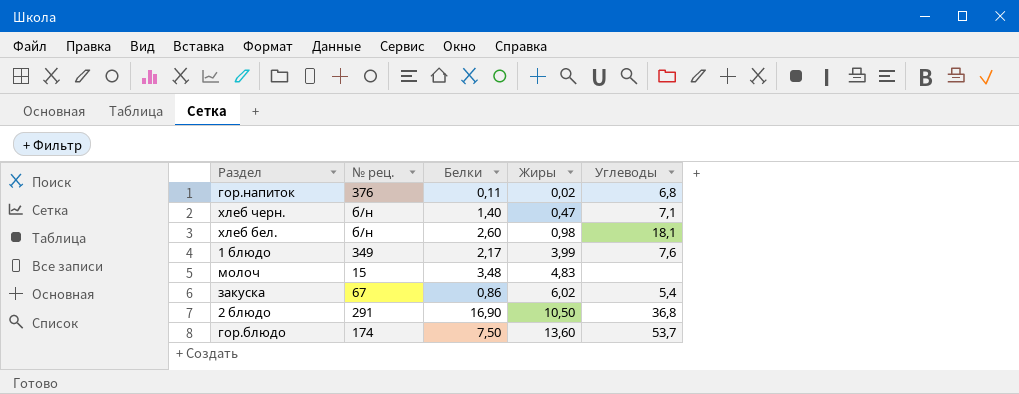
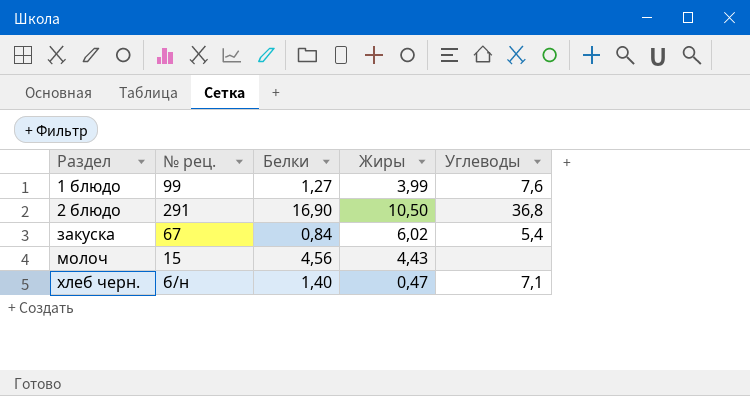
row order: Жиры ascending -> Раздел ascending
row гор.напиток: 376 | 0,11 | 0,02 | 6,8 -> none
row хлеб бел.: б/н | 2,60 | 0,98 | 18,1 -> none
row гор.блюдо: 174 | 7,50 | 13,60 | 53,7 -> none
1 блюдо | № рец.: 349 -> 99
1 блюдо | Белки: 2,17 -> 1,27
закуска | Белки: 0,86 -> 0,84
молоч | Белки: 3,48 -> 4,56
молоч | Жиры: 4,83 -> 4,43

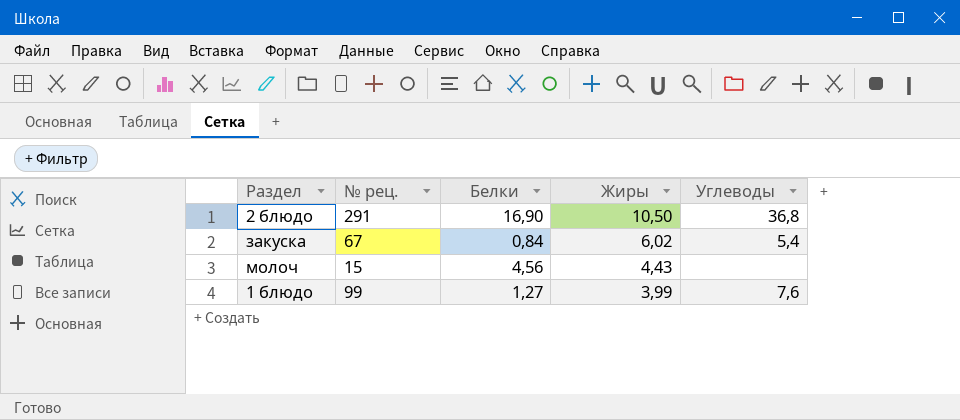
row order: Раздел ascending -> Жиры descending
row хлеб черн.: б/н | 1,40 | 0,47 | 7,1 -> none

